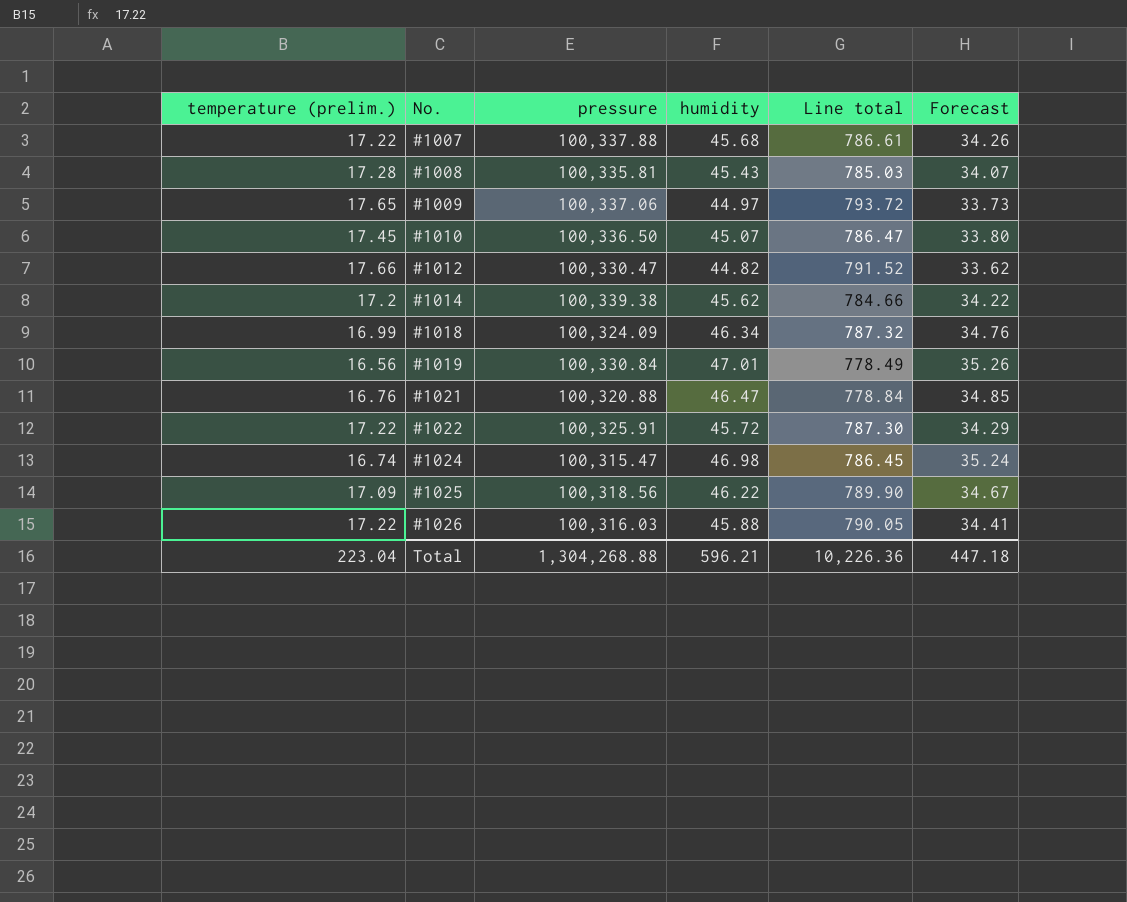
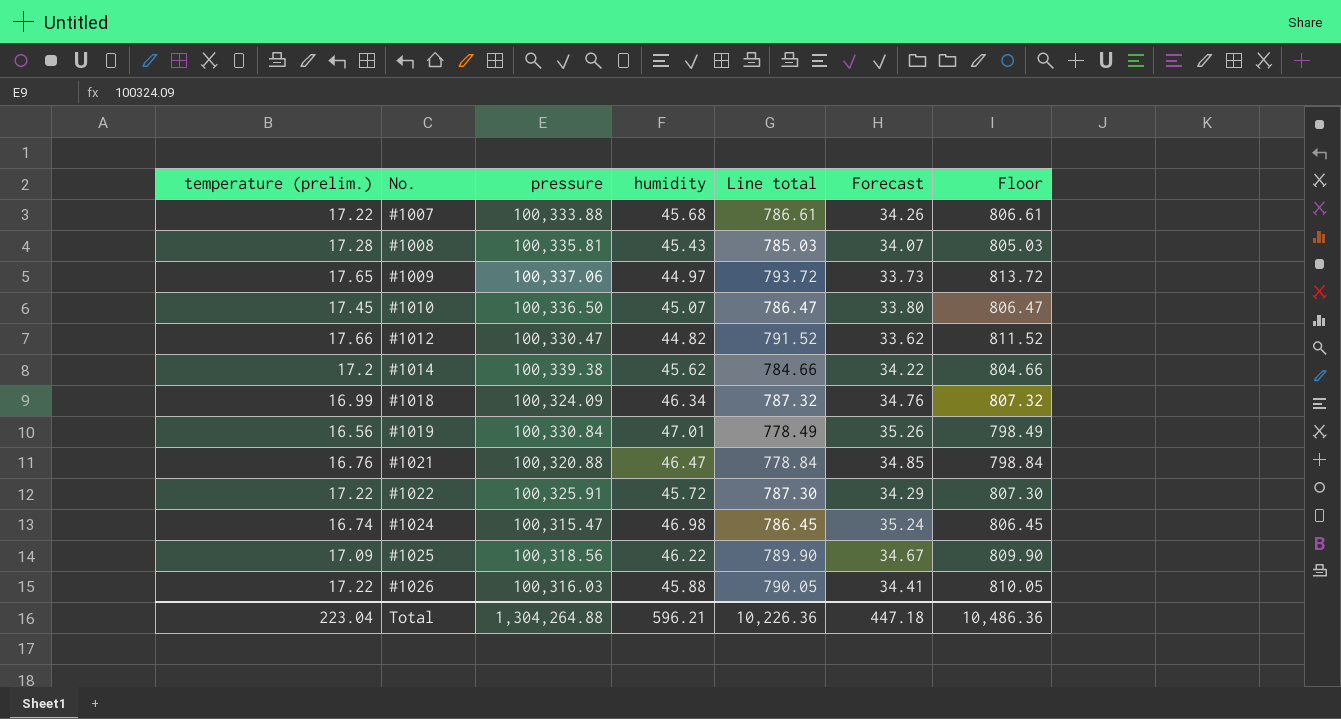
column Floor | formula: none -> [Line total] + 20
#1007 | pressure: 100,337.88 -> 100,333.88
Total | pressure: 1,304,268.88 -> 1,304,264.88

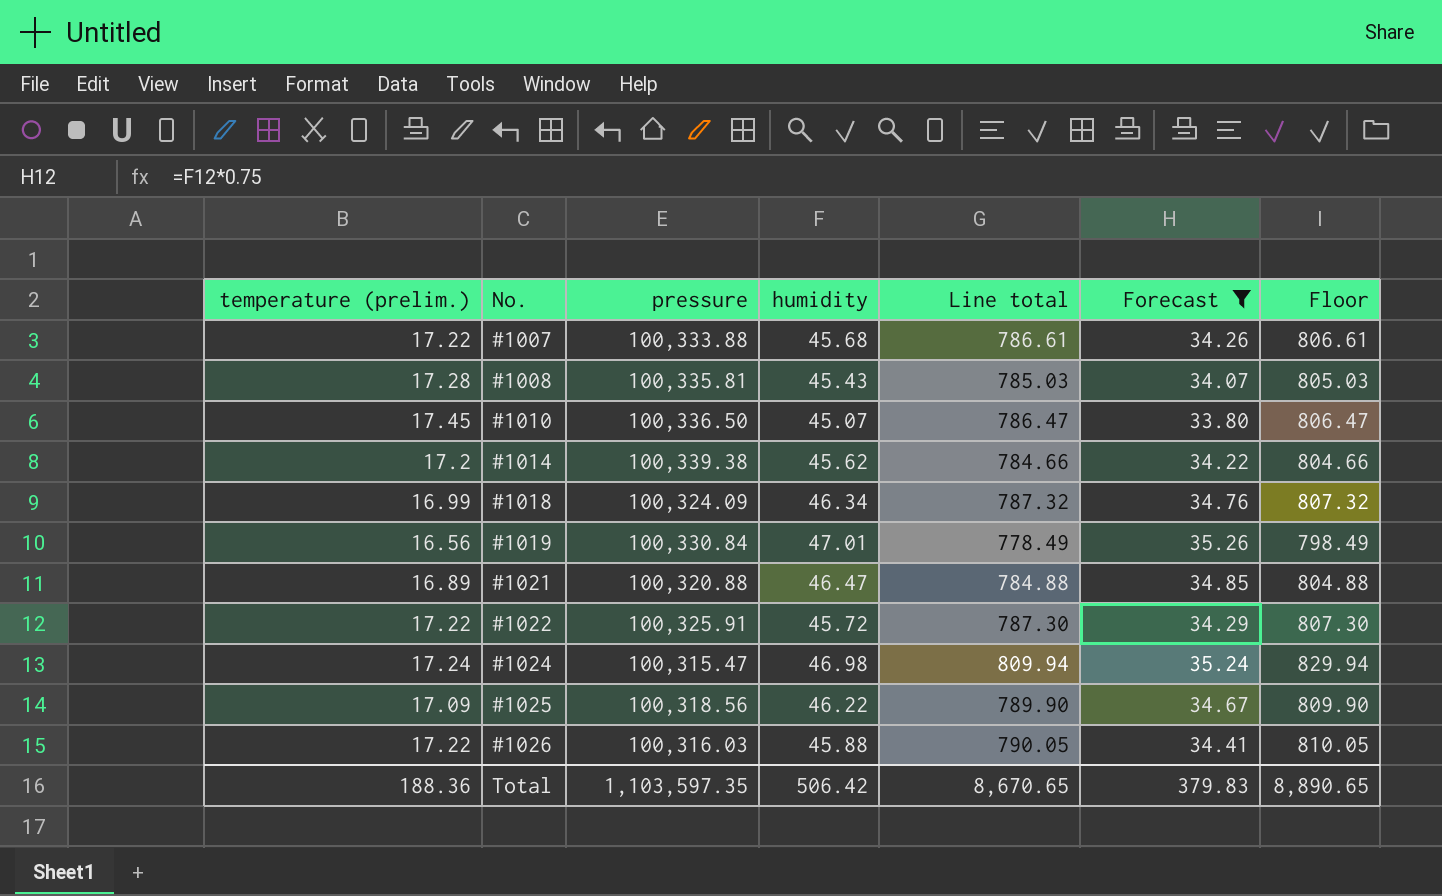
filter: none -> Forecast >= 33.80
#1021 | temperature (prelim.): 16.76 -> 16.89
#1021 | Line total: 778.84 -> 784.88
#1021 | Floor: 798.84 -> 804.88
#1024 | temperature (prelim.): 16.74 -> 17.24
#1024 | Line total: 786.45 -> 809.94
#1024 | Floor: 806.45 -> 829.94
Total | temperature (prelim.): 223.04 -> 188.36
Total | pressure: 1,304,264.88 -> 1,103,597.35
Total | humidity: 596.21 -> 506.42
Total | Line total: 10,226.36 -> 8,670.65
Total | Forecast: 447.18 -> 379.83
Total | Floor: 10,486.36 -> 8,890.65

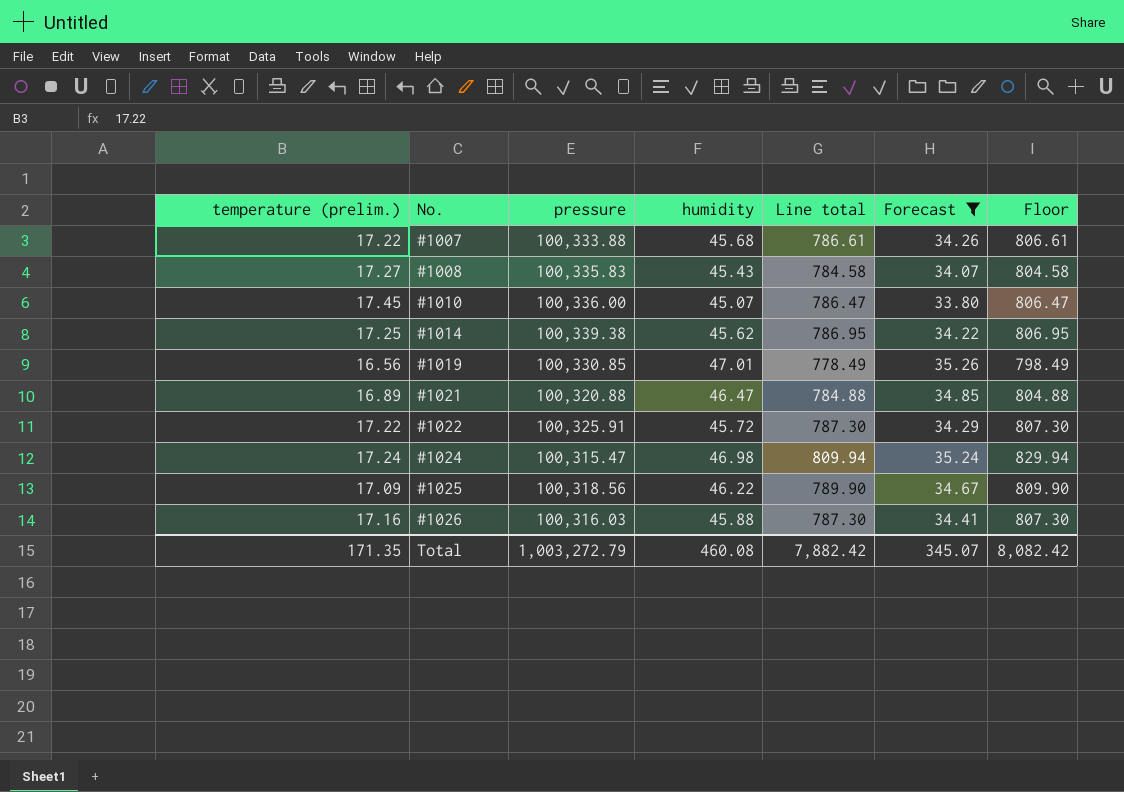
row #1018: 16.99 | 100,324.09 | 46.34 | 787.32 | 34.76 | 807.32 -> none
#1008 | temperature (prelim.): 17.28 -> 17.27
#1008 | pressure: 100,335.81 -> 100,335.83
#1008 | Line total: 785.03 -> 784.58
#1008 | Floor: 805.03 -> 804.58
#1010 | pressure: 100,336.50 -> 100,336.00
#1014 | temperature (prelim.): 17.2 -> 17.25
#1014 | Line total: 784.66 -> 786.95
#1014 | Floor: 804.66 -> 806.95
#1019 | pressure: 100,330.84 -> 100,330.85
#1026 | temperature (prelim.): 17.22 -> 17.16
#1026 | Line total: 790.05 -> 787.30
#1026 | Floor: 810.05 -> 807.30
Total | temperature (prelim.): 188.36 -> 171.35
Total | pressure: 1,103,597.35 -> 1,003,272.79
Total | humidity: 506.42 -> 460.08
Total | Line total: 8,670.65 -> 7,882.42
Total | Forecast: 379.83 -> 345.07
Total | Floor: 8,890.65 -> 8,082.42

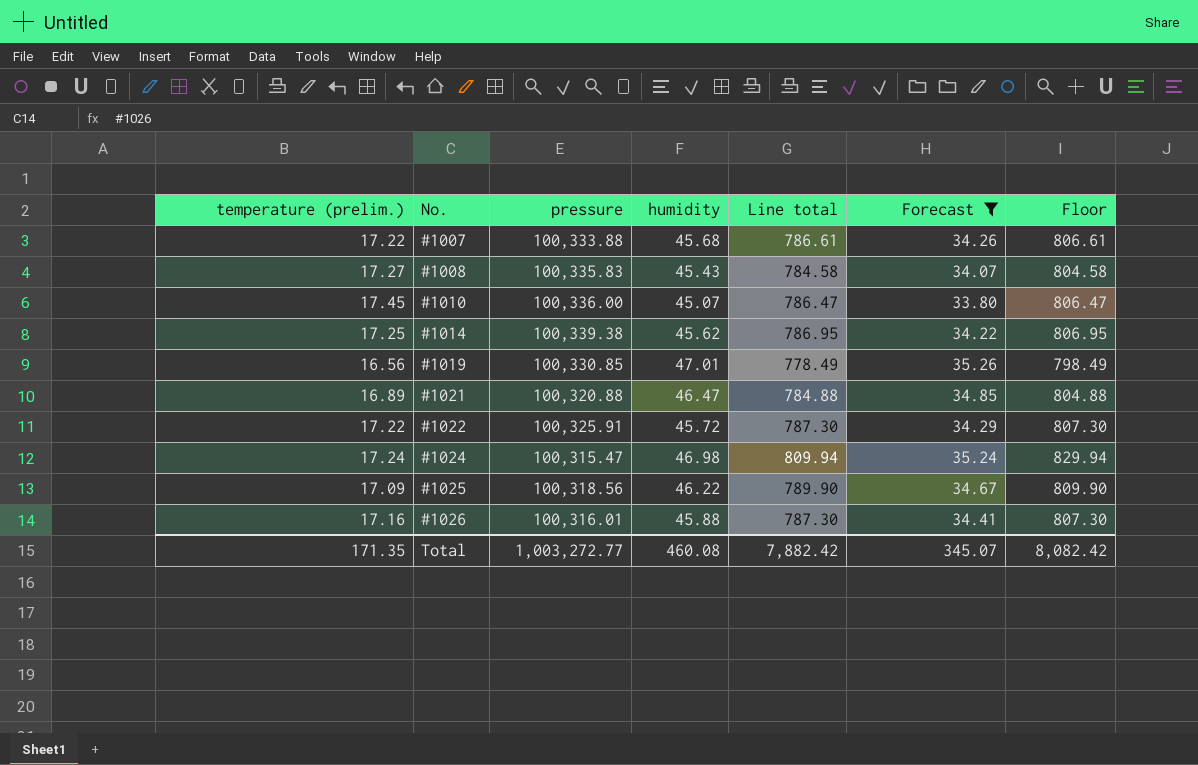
#1026 | pressure: 100,316.03 -> 100,316.01
Total | pressure: 1,003,272.79 -> 1,003,272.77

